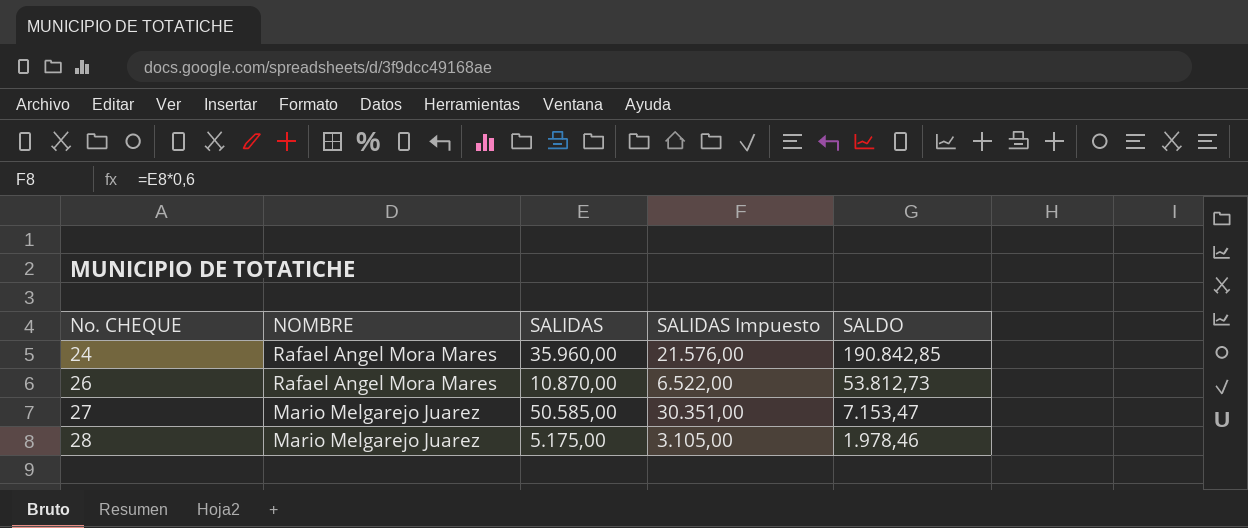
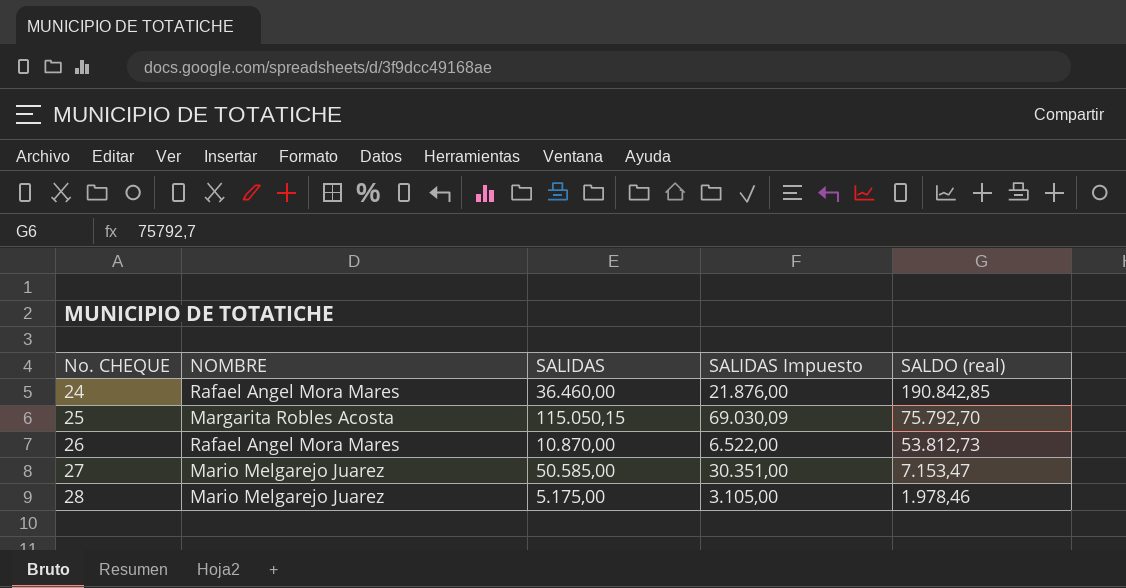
column name: SALDO -> SALDO (real)
24 | SALIDAS: 35.960,00 -> 36.460,00
24 | SALIDAS Impuesto: 21.576,00 -> 21.876,00
row 25: none -> Margarita Robles Acosta | 115.050,15 | 69.030,09 | 75.792,70

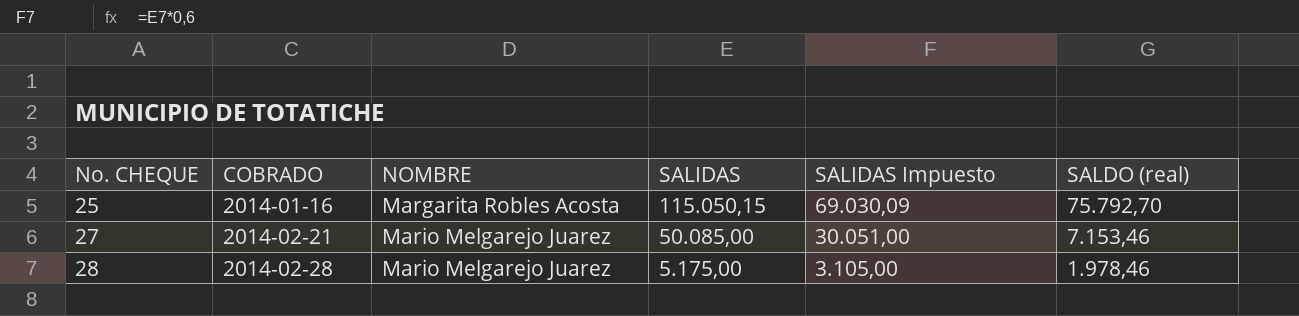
column COBRADO | position: none -> 2
row 24: Rafael Angel Mora Mares | 36.460,00 | 21.876,00 | 190.842,85 -> none
row 26: Rafael Angel Mora Mares | 10.870,00 | 6.522,00 | 53.812,73 -> none
27 | SALIDAS: 50.585,00 -> 50.085,00
27 | SALIDAS Impuesto: 30.351,00 -> 30.051,00
27 | SALDO (real): 7.153,47 -> 7.153,46

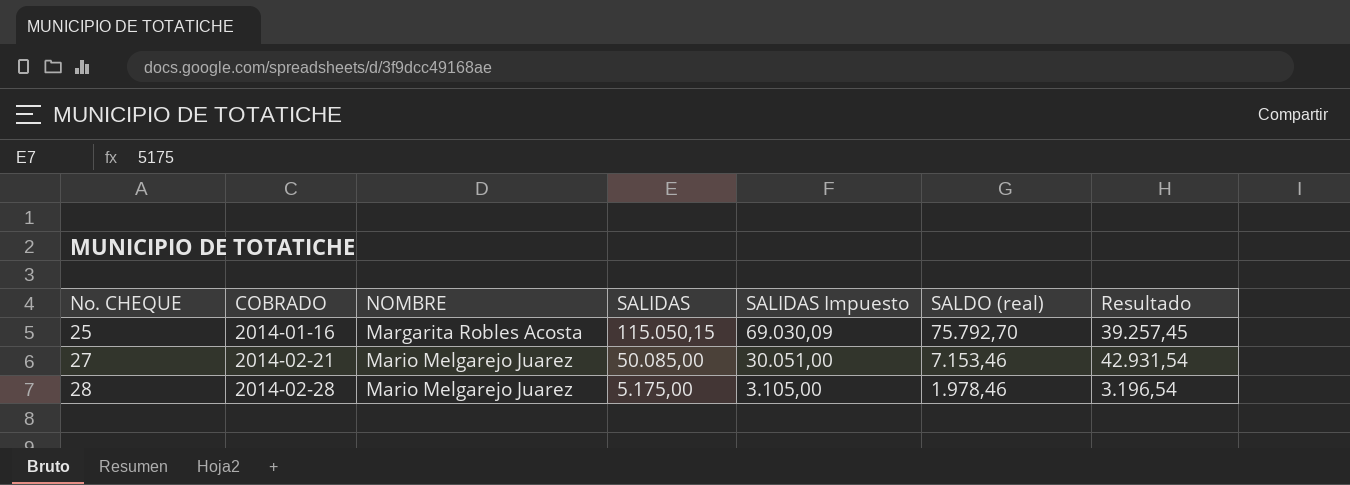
column Resultado | formula: none -> [SALIDAS] - [SALDO (real)]

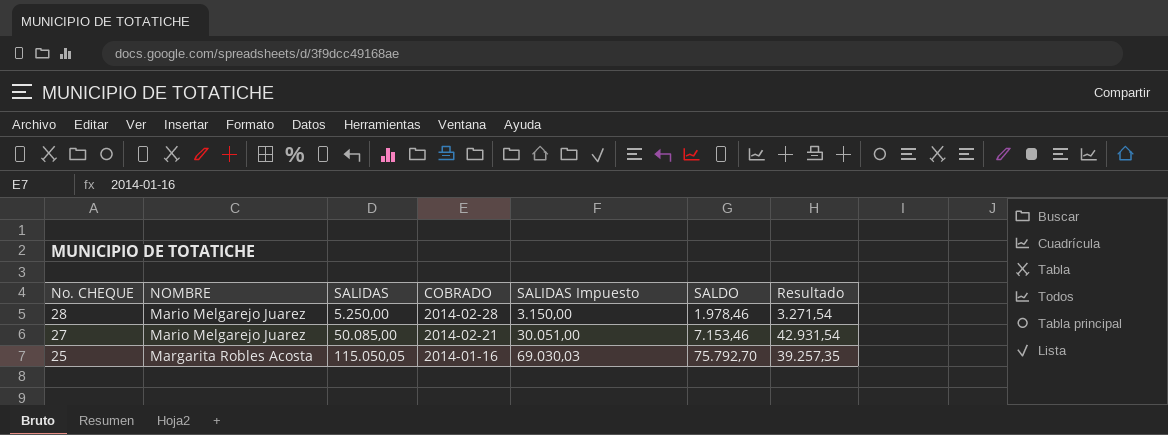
row order: No. CHEQUE ascending -> No. CHEQUE descending
column COBRADO | position: 2 -> 4
column name: SALDO (real) -> SALDO
28 | SALIDAS: 5.175,00 -> 5.250,00
28 | SALIDAS Impuesto: 3.105,00 -> 3.150,00
28 | Resultado: 3.196,54 -> 3.271,54
25 | SALIDAS: 115.050,15 -> 115.050,05
25 | SALIDAS Impuesto: 69.030,09 -> 69.030,03
25 | Resultado: 39.257,45 -> 39.257,35

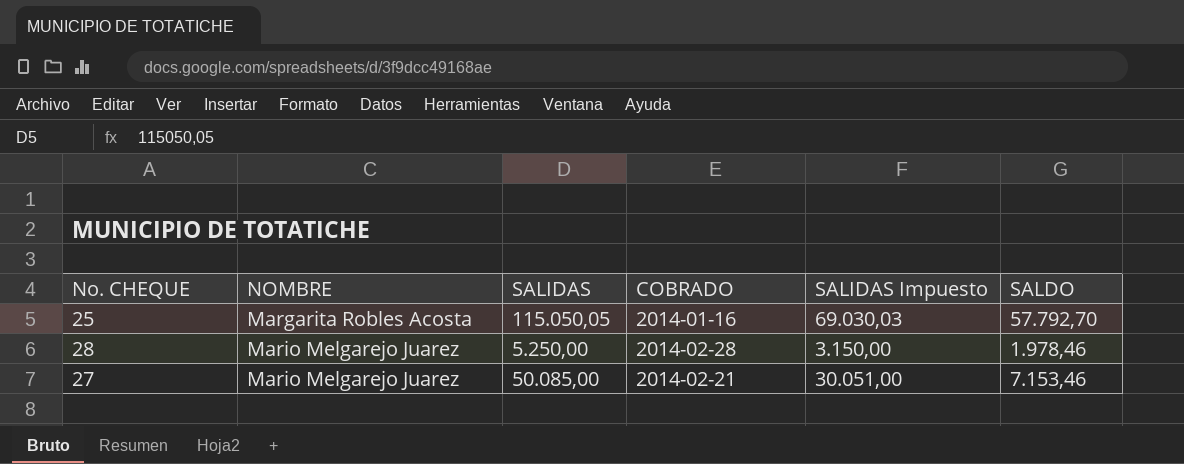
row order: No. CHEQUE descending -> NOMBRE ascending
column Resultado | formula: [SALIDAS] - [SALDO] -> none
25 | SALDO: 75.792,70 -> 57.792,70

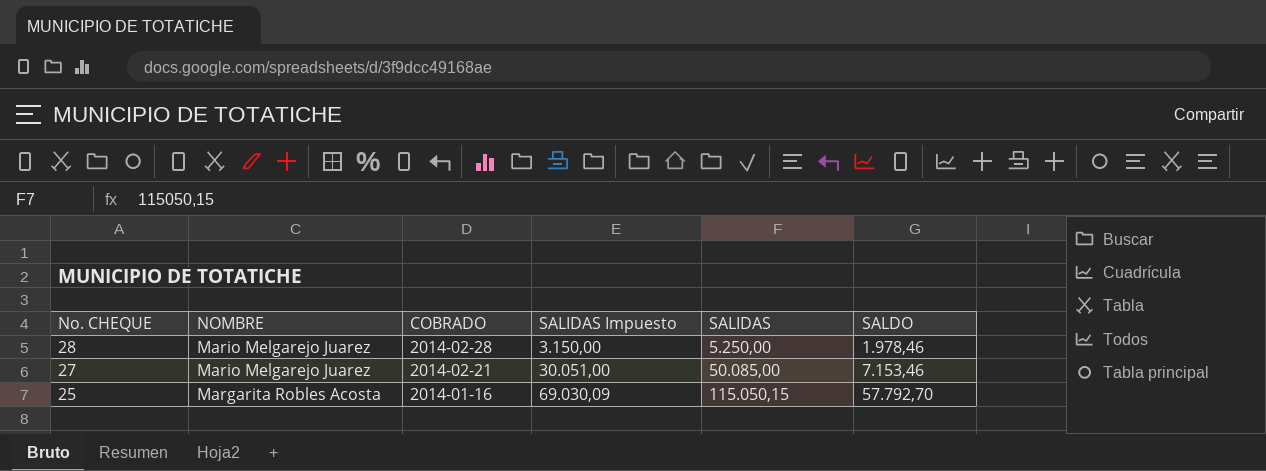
row order: NOMBRE ascending -> No. CHEQUE descending
column SALIDAS | position: 3 -> 5
25 | SALIDAS Impuesto: 69.030,03 -> 69.030,09
25 | SALIDAS: 115.050,05 -> 115.050,15

